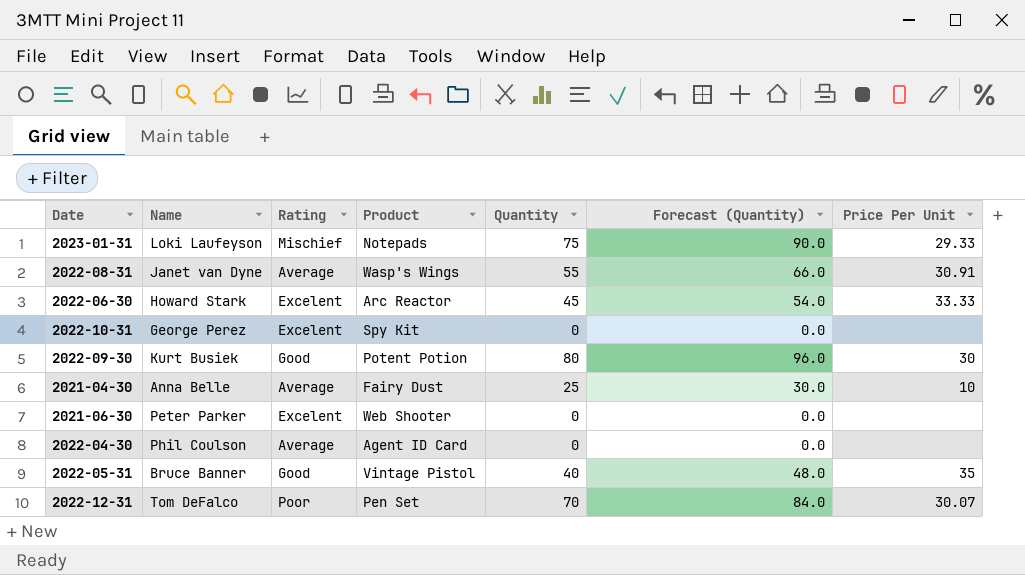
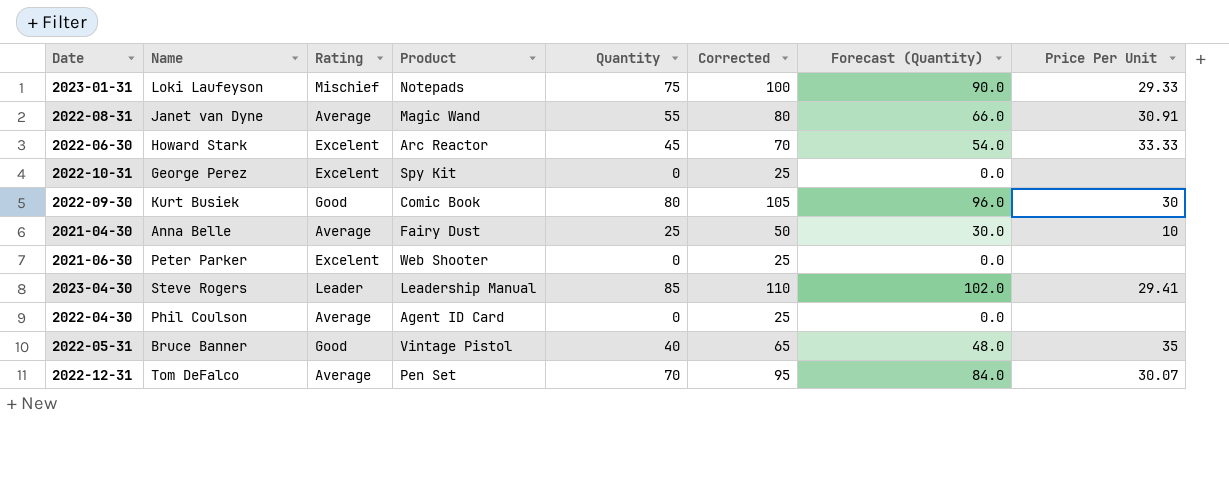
column Corrected | formula: none -> [Quantity] + 25
2022-08-31 | Product: Wasp's Wings -> Magic Wand
2022-09-30 | Product: Potent Potion -> Comic Book
row 2023-04-30: none -> Steve Rogers | Leader | Leadership Manual | 85 | 110 | 102.0 | 29.41
2022-12-31 | Rating: Poor -> Average

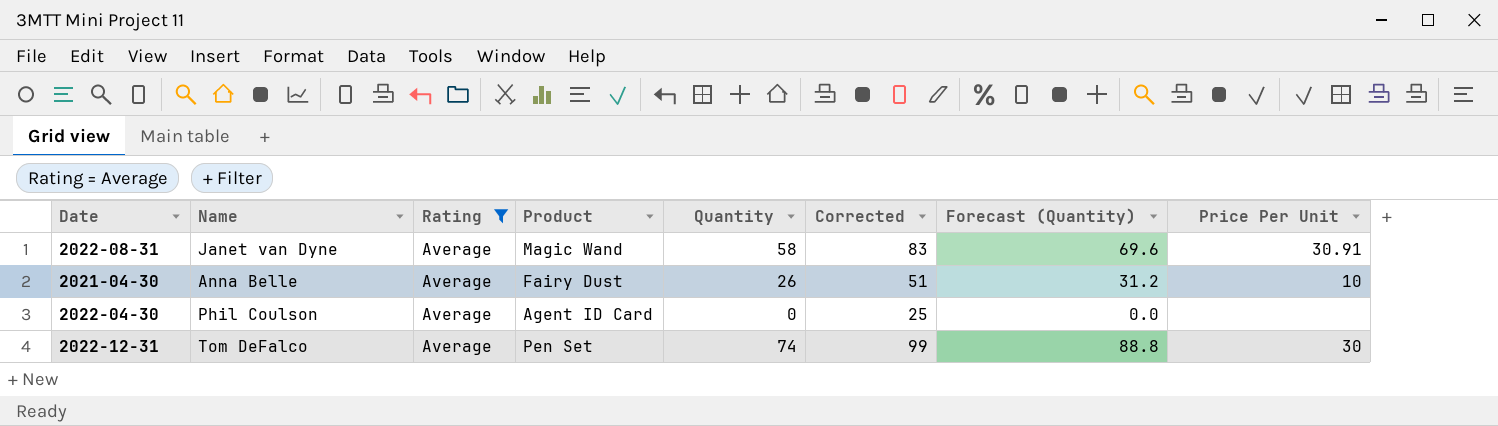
filter: none -> Rating = Average
2022-08-31 | Quantity: 55 -> 58
2022-08-31 | Corrected: 80 -> 83
2022-08-31 | Forecast (Quantity): 66.0 -> 69.6
2021-04-30 | Quantity: 25 -> 26
2021-04-30 | Corrected: 50 -> 51
2021-04-30 | Forecast (Quantity): 30.0 -> 31.2
2022-12-31 | Quantity: 70 -> 74
2022-12-31 | Corrected: 95 -> 99
2022-12-31 | Forecast (Quantity): 84.0 -> 88.8
2022-12-31 | Price Per Unit: 30.07 -> 30

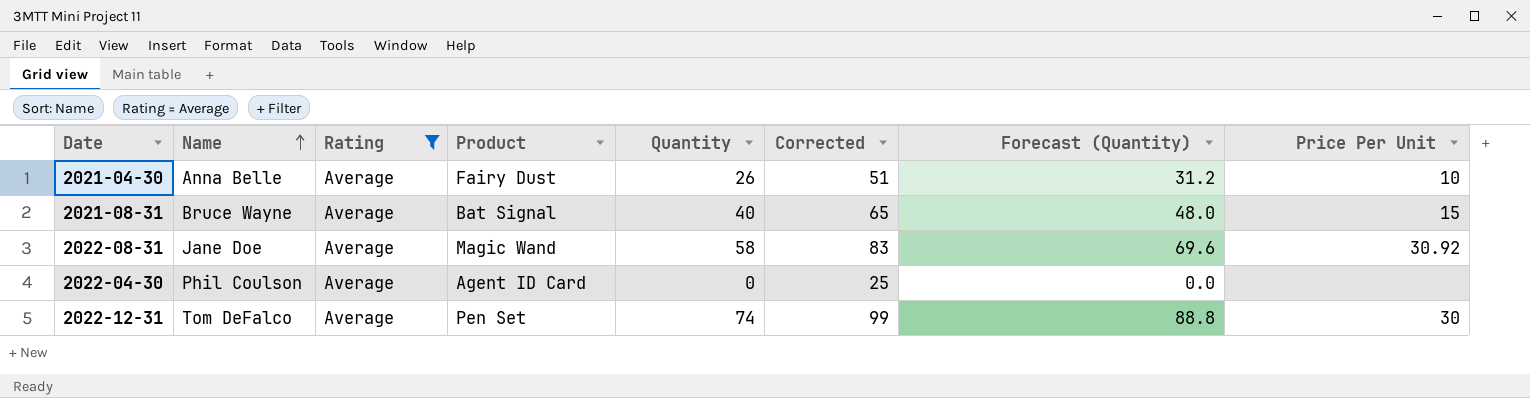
row order: none -> Name ascending
row 2021-08-31: none -> Bruce Wayne | Average | Bat Signal | 40 | 65 | 48.0 | 15
2022-08-31 | Name: Janet van Dyne -> Jane Doe
2022-08-31 | Price Per Unit: 30.91 -> 30.92

